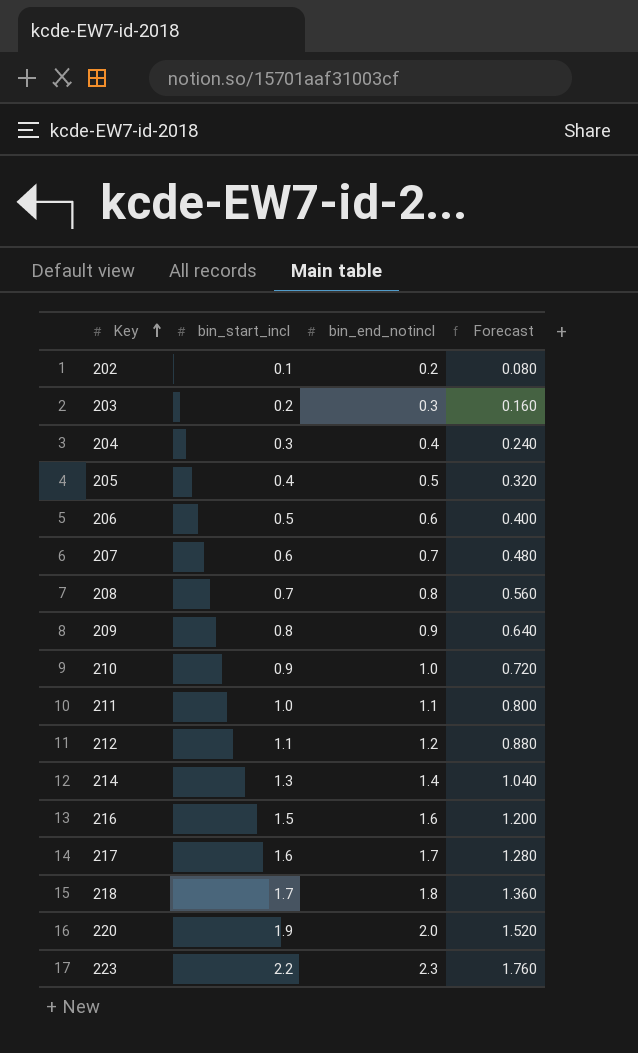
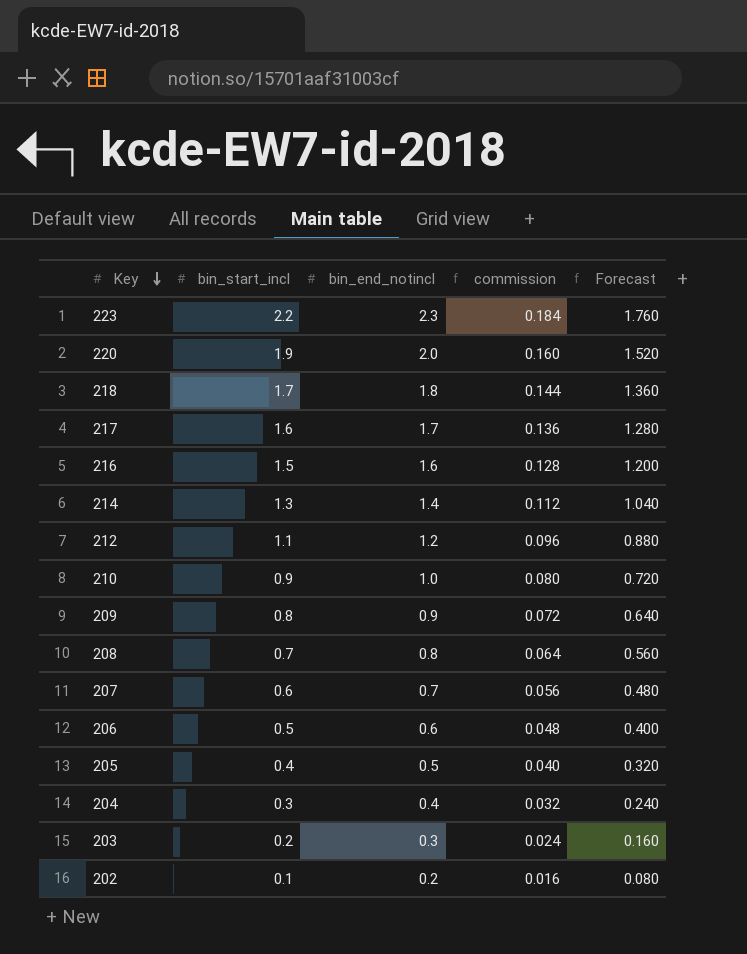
row order: Key ascending -> Key descending
column commission | formula: none -> [bin_end_notincl] * 0.08
row 211: 1.0 | 1.1 | 0.800 -> none

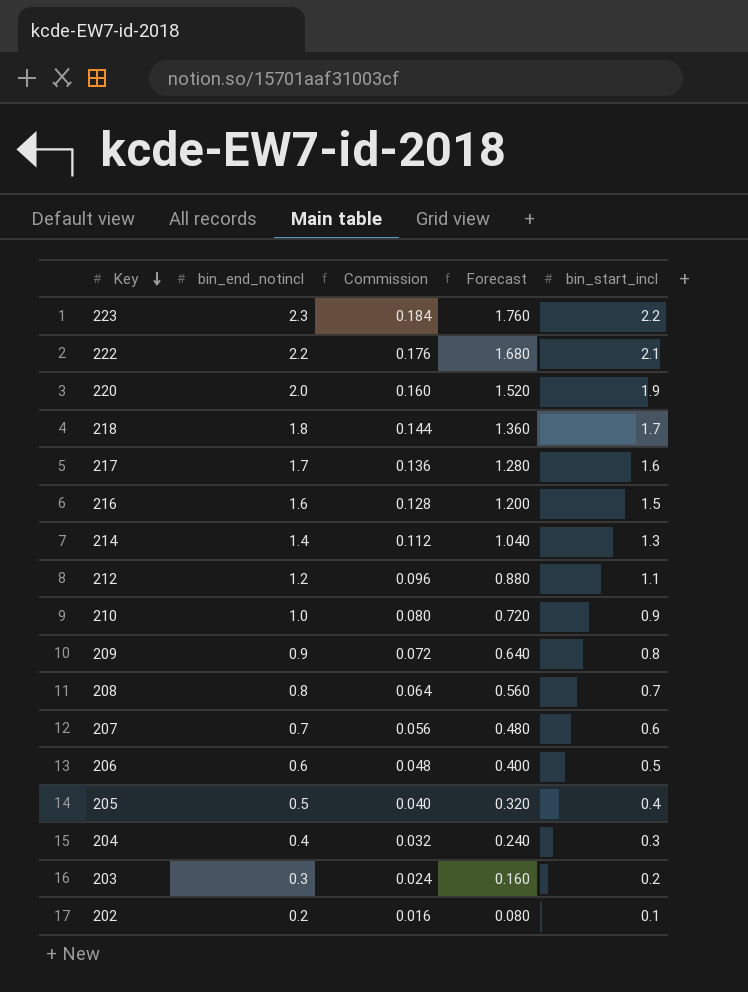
column name: commission -> Commission
column bin_start_incl | position: 2 -> 5
row 222: none -> 2.2 | 0.176 | 1.680 | 2.1

